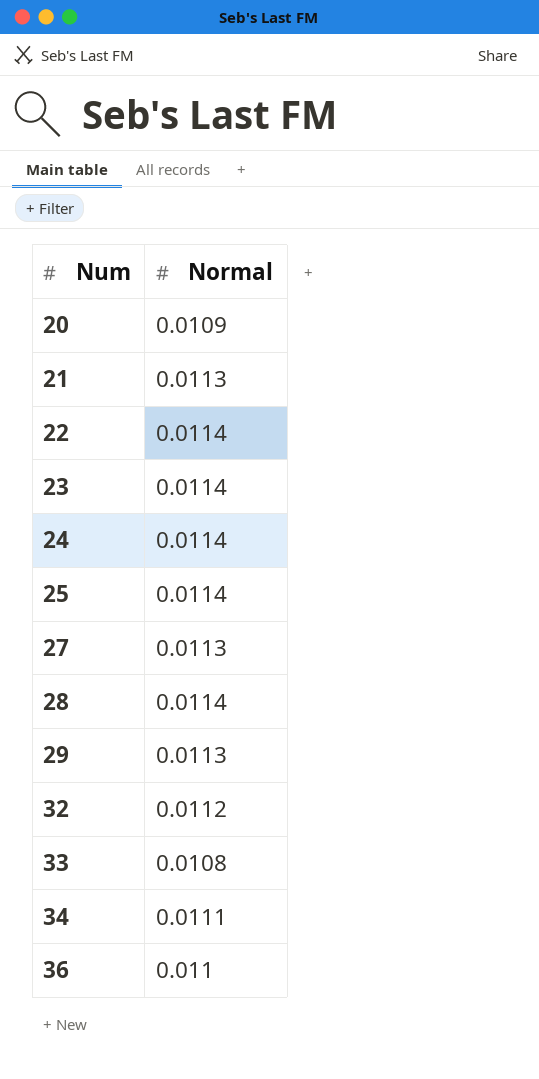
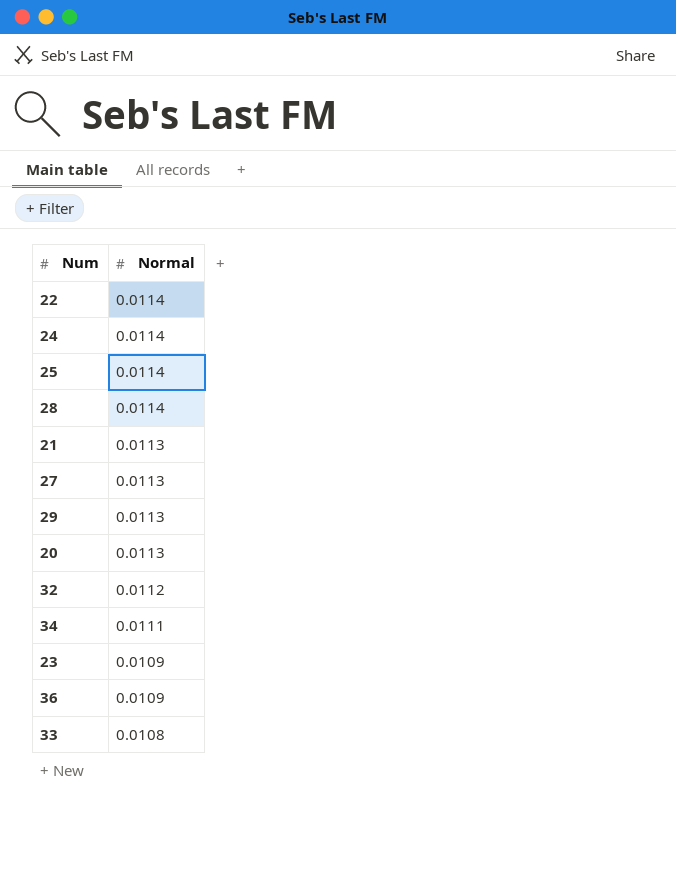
row order: Num ascending -> Normal descending
20 | Normal: 0.0109 -> 0.0113
23 | Normal: 0.0114 -> 0.0109
36 | Normal: 0.011 -> 0.0109

